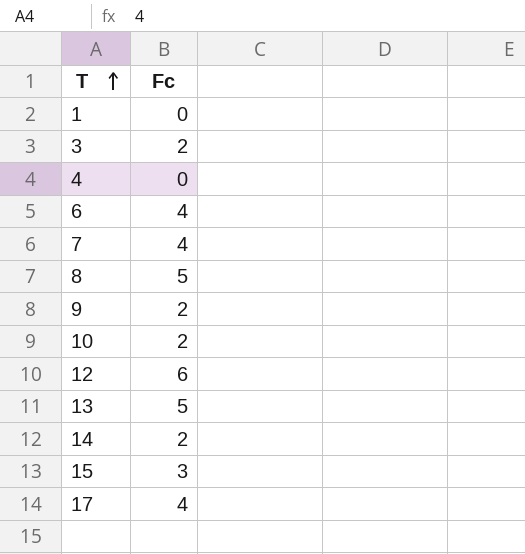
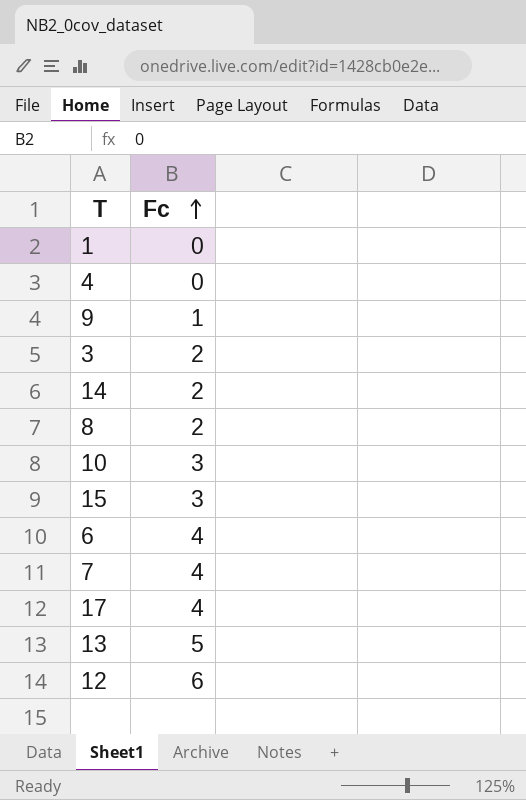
row order: T ascending -> Fc ascending
9 | Fc: 2 -> 1
8 | Fc: 5 -> 2
10 | Fc: 2 -> 3

